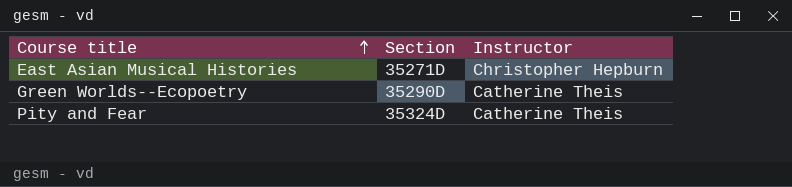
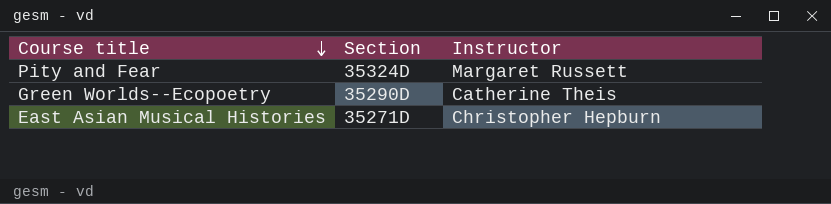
row order: Course title ascending -> Course title descending
Pity and Fear | Instructor: Catherine Theis -> Margaret Russett

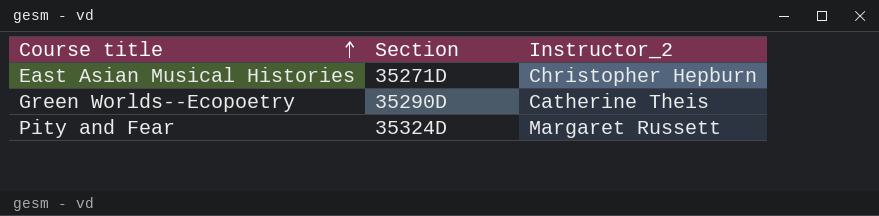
row order: Course title descending -> Course title ascending
column name: Instructor -> Instructor_2

